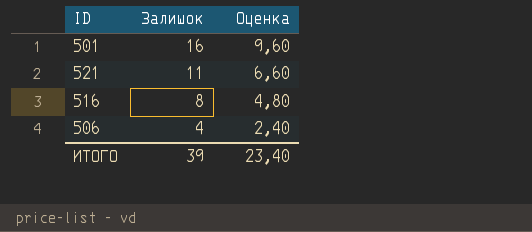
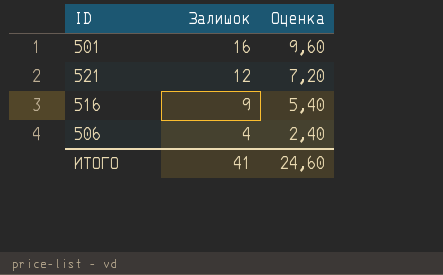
521 | Залишок: 11 -> 12
521 | Оценка: 6,60 -> 7,20
516 | Залишок: 8 -> 9
516 | Оценка: 4,80 -> 5,40
ИТОГО | Залишок: 39 -> 41
ИТОГО | Оценка: 23,40 -> 24,60

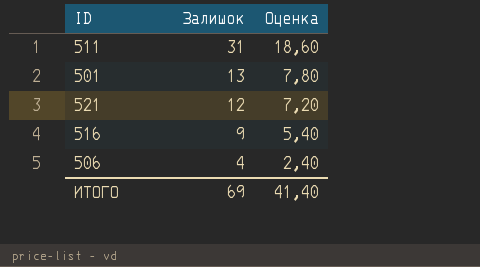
row 511: none -> 31 | 18,60
501 | Залишок: 16 -> 13
501 | Оценка: 9,60 -> 7,80
ИТОГО | Залишок: 41 -> 69
ИТОГО | Оценка: 24,60 -> 41,40

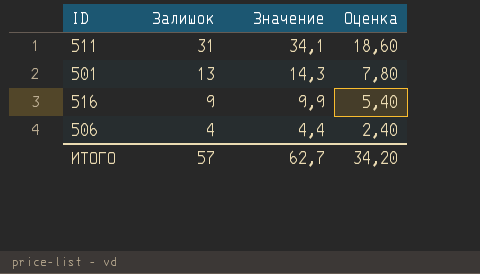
column Значение | formula: none -> [Залишок] * 1,1
row 521: 12 | 7,20 -> none
ИТОГО | Залишок: 69 -> 57
ИТОГО | Оценка: 41,40 -> 34,20

